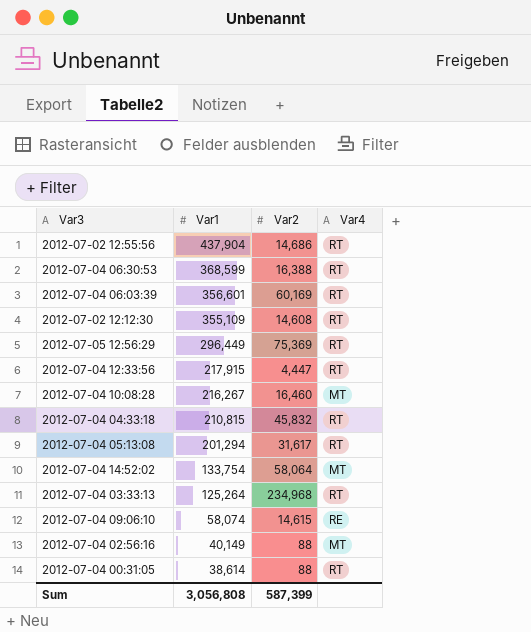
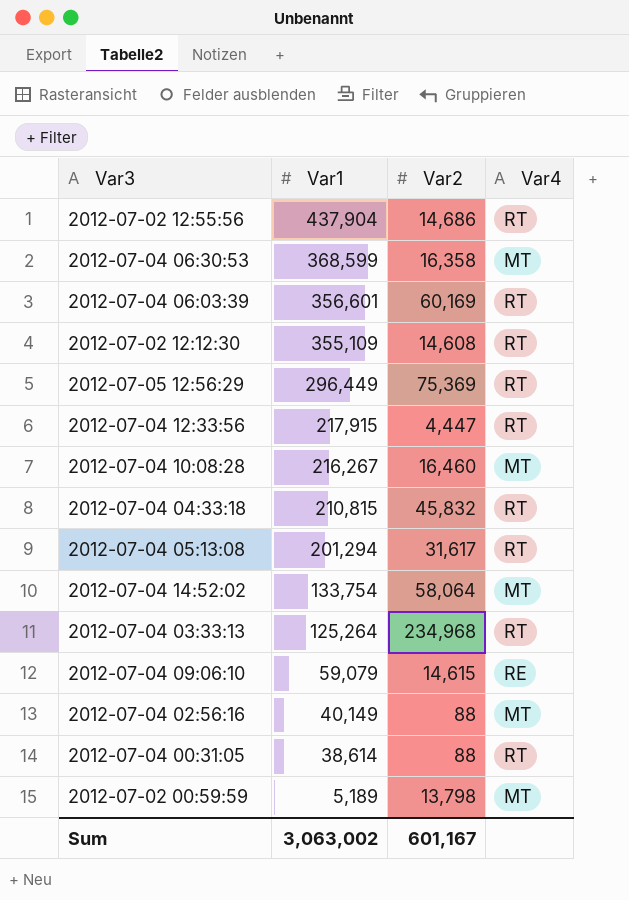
2012-07-04 06:30:53 | Var2: 16,388 -> 16,358
2012-07-04 06:30:53 | Var4: RT -> MT
2012-07-04 09:06:10 | Var1: 58,074 -> 59,079
row 2012-07-02 00:59:59: none -> 5,189 | 13,798 | MT
Sum | Var1: 3,056,808 -> 3,063,002
Sum | Var2: 587,399 -> 601,167

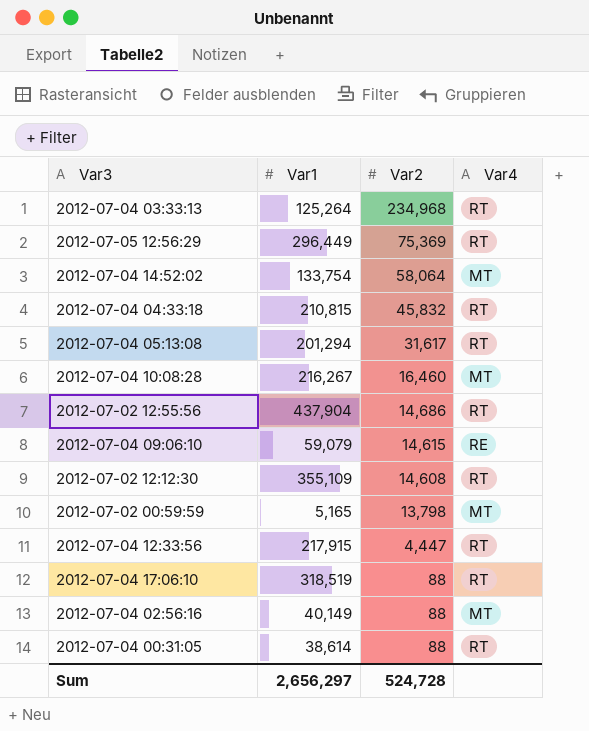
row order: Var1 descending -> Var2 descending
row 2012-07-04 06:30:53: 368,599 | 16,358 | MT -> none
row 2012-07-04 06:03:39: 356,601 | 60,169 | RT -> none
2012-07-02 00:59:59 | Var1: 5,189 -> 5,165
row 2012-07-04 17:06:10: none -> 318,519 | 88 | RT
Sum | Var1: 3,063,002 -> 2,656,297
Sum | Var2: 601,167 -> 524,728

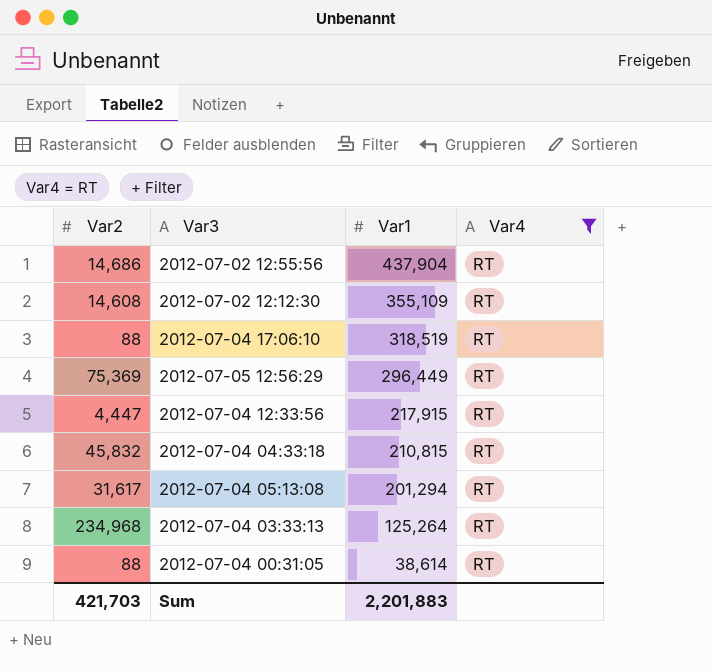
filter: none -> Var4 = RT
row order: Var2 descending -> Var1 descending
column Var2 | position: 3 -> 1
Sum | Var2: 524,728 -> 421,703
Sum | Var1: 2,656,297 -> 2,201,883

